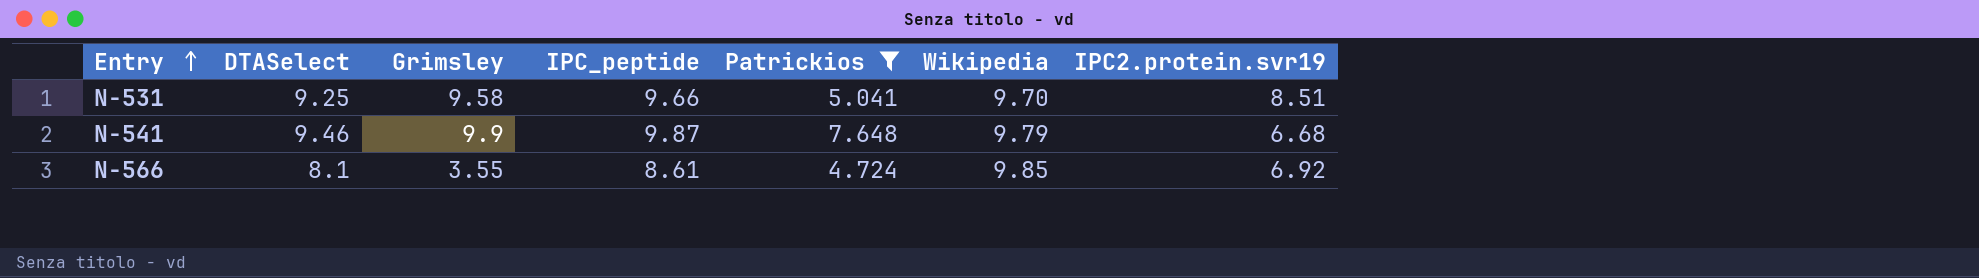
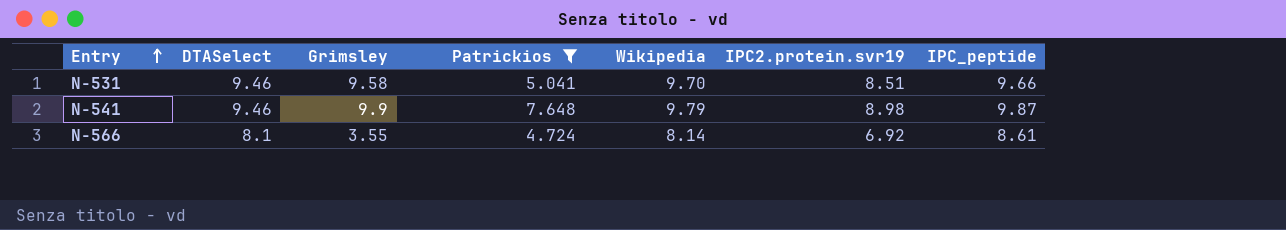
column IPC_peptide | position: 4 -> 7
N-531 | DTASelect: 9.25 -> 9.46
N-541 | IPC2.protein.svr19: 6.68 -> 8.98
N-566 | Wikipedia: 9.85 -> 8.14

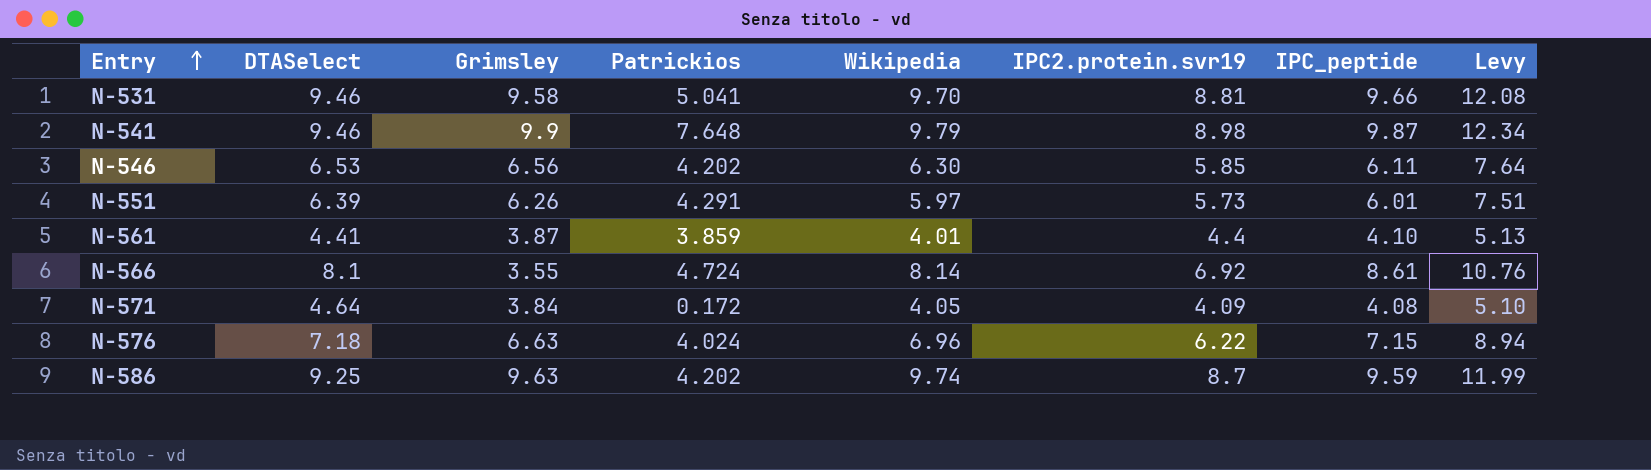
filter: Patrickios >= 4.724 -> none
column Levy | formula: none -> [IPC_peptide] * 1.25
N-531 | IPC2.protein.svr19: 8.51 -> 8.81

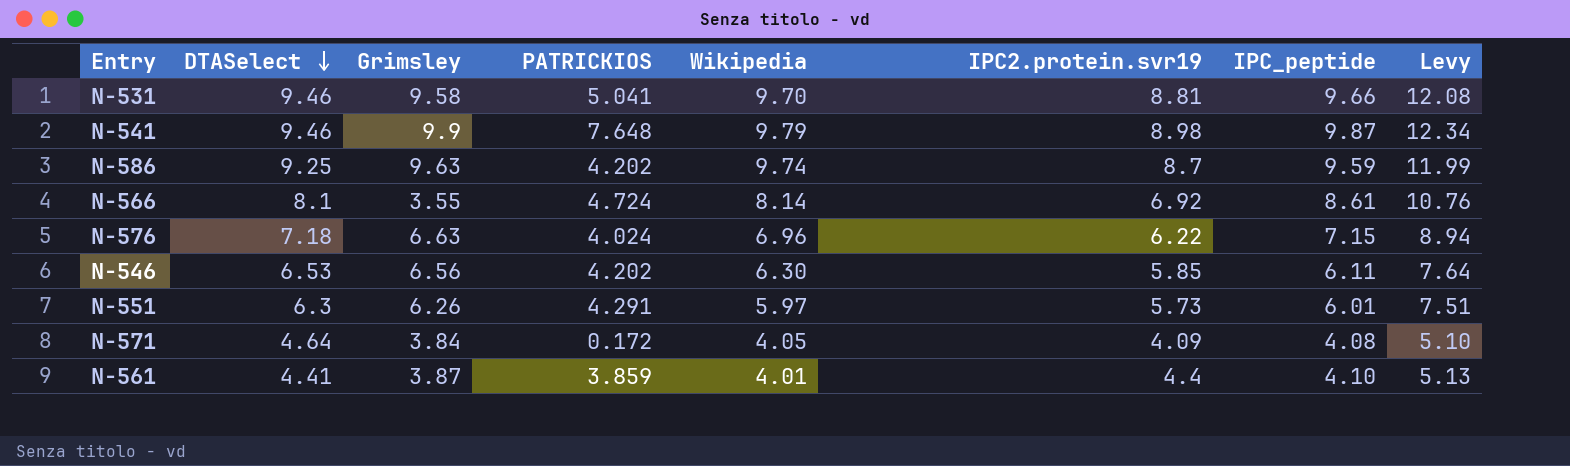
row order: Entry ascending -> DTASelect descending
column name: Patrickios -> PATRICKIOS
N-551 | DTASelect: 6.39 -> 6.3

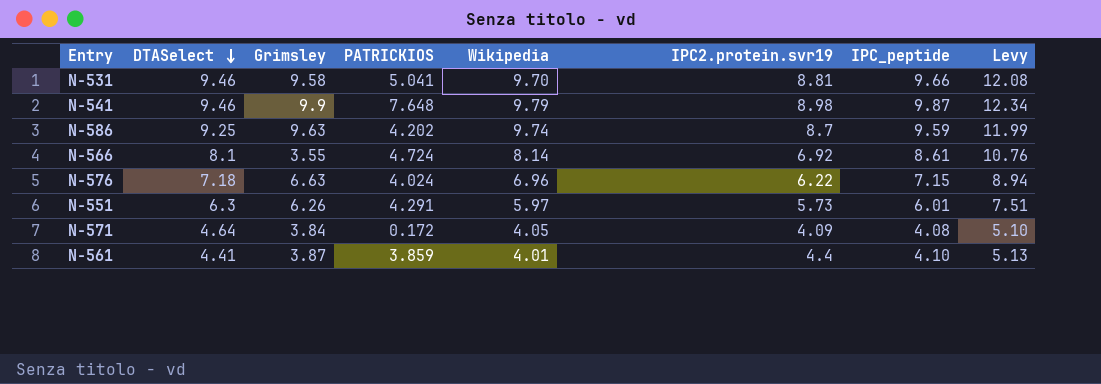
row N-546: 6.53 | 6.56 | 4.202 | 6.30 | 5.85 | 6.11 | 7.64 -> none

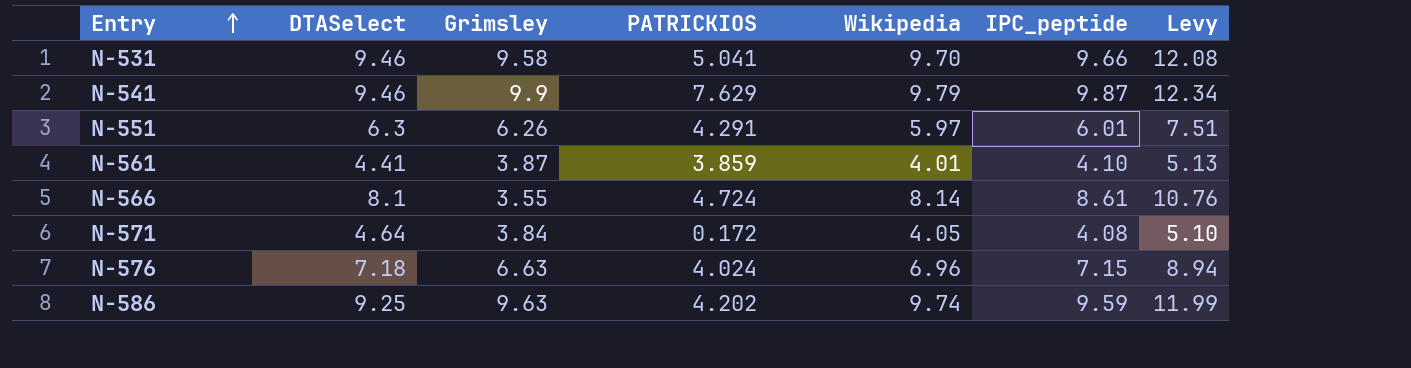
row order: DTASelect descending -> Entry ascending
column IPC2.protein.svr19 | position: 6 -> none
N-541 | PATRICKIOS: 7.648 -> 7.629

